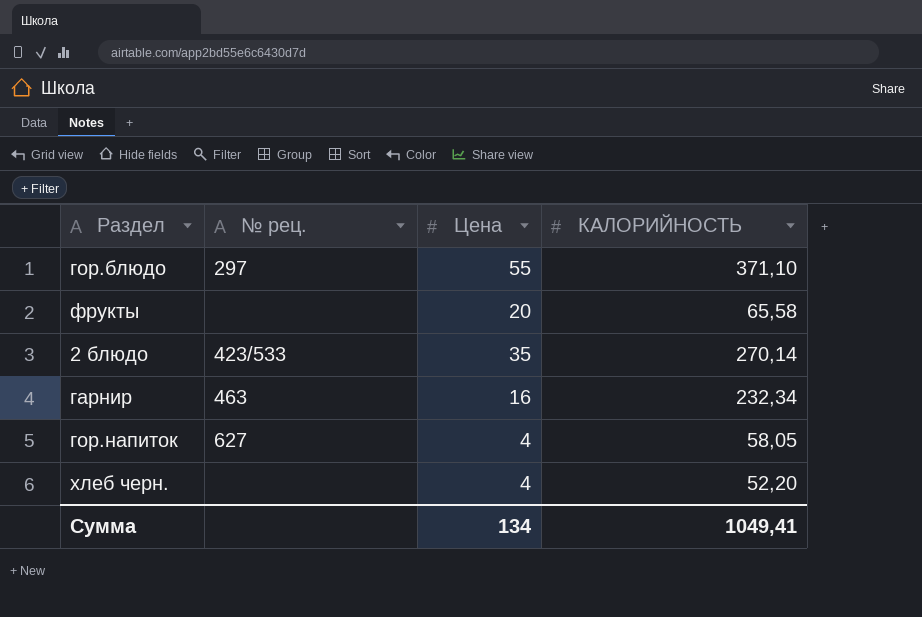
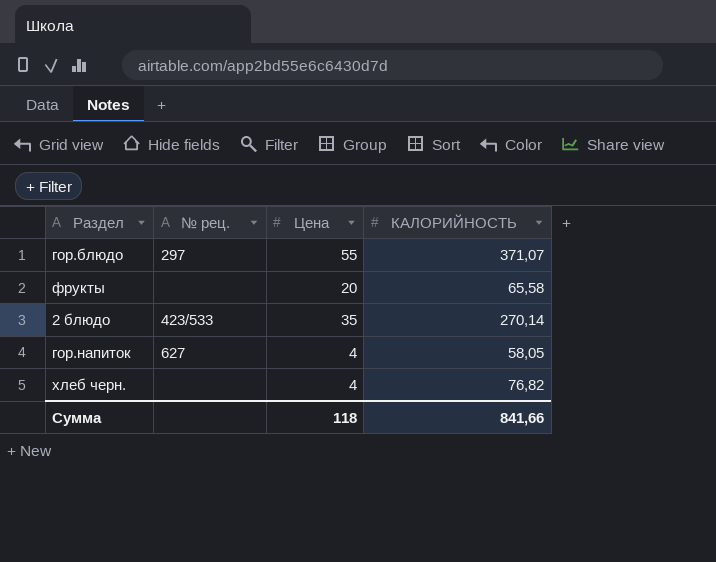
row гарнир: 463 | 16 | 232,34 -> none
гор.блюдо | КАЛОРИЙНОСТЬ: 371,10 -> 371,07
хлеб черн. | КАЛОРИЙНОСТЬ: 52,20 -> 76,82
Сумма | Цена: 134 -> 118
Сумма | КАЛОРИЙНОСТЬ: 1049,41 -> 841,66

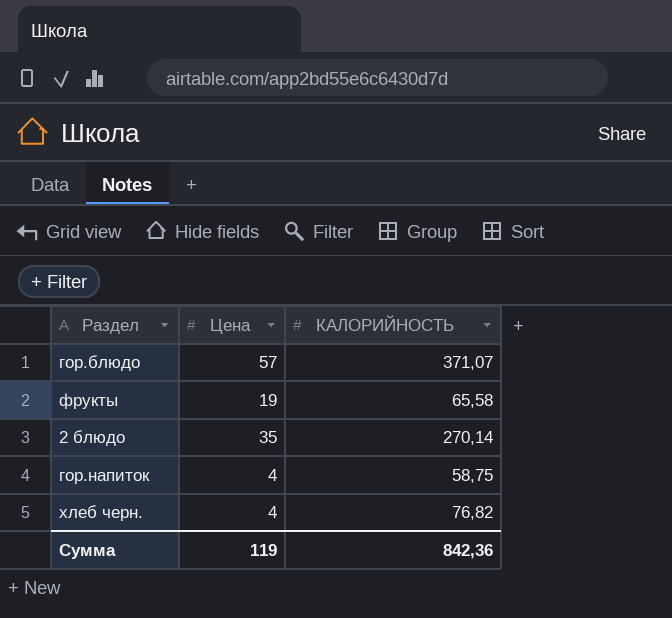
column № рец. | position: 2 -> none
гор.блюдо | Цена: 55 -> 57
фрукты | Цена: 20 -> 19
гор.напиток | КАЛОРИЙНОСТЬ: 58,05 -> 58,75
Сумма | Цена: 118 -> 119
Сумма | КАЛОРИЙНОСТЬ: 841,66 -> 842,36

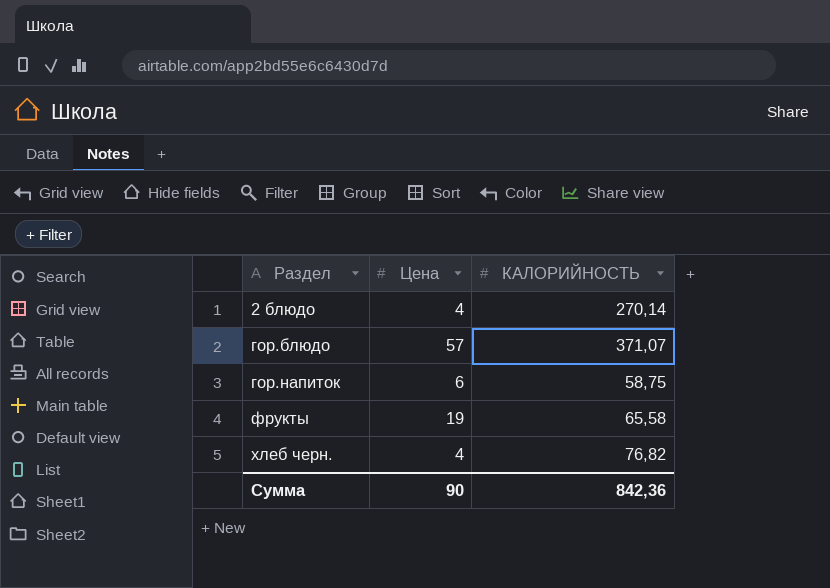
row order: none -> Раздел ascending
2 блюдо | Цена: 35 -> 4
гор.напиток | Цена: 4 -> 6
Сумма | Цена: 119 -> 90

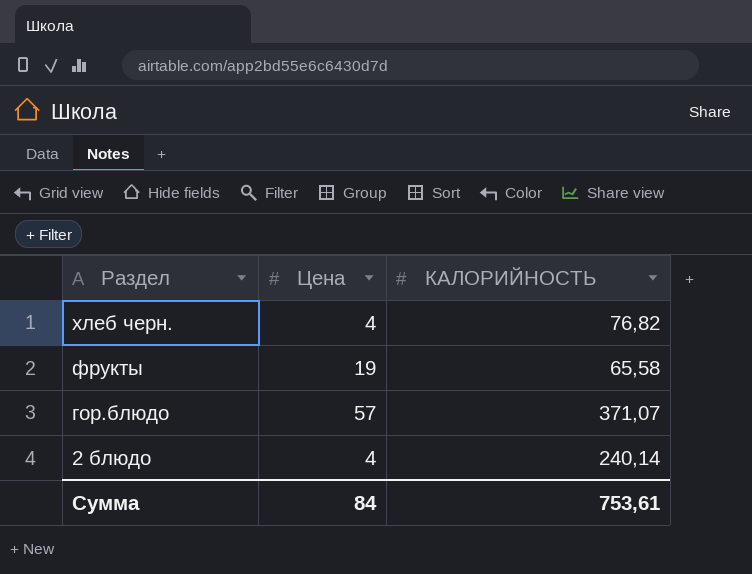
row order: Раздел ascending -> Раздел descending
row гор.напиток: 6 | 58,75 -> none
2 блюдо | КАЛОРИЙНОСТЬ: 270,14 -> 240,14
Сумма | Цена: 90 -> 84
Сумма | КАЛОРИЙНОСТЬ: 842,36 -> 753,61

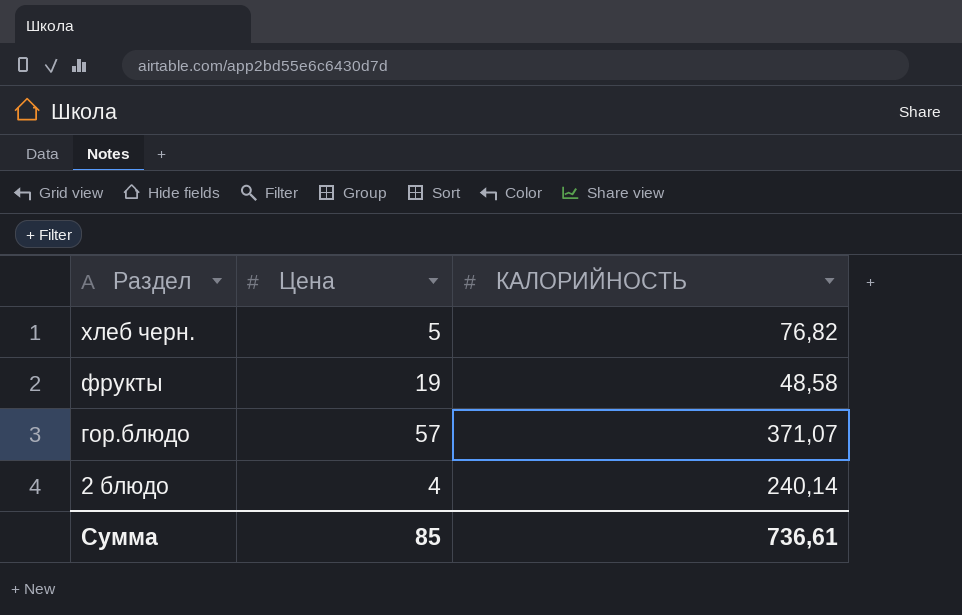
хлеб черн. | Цена: 4 -> 5
фрукты | КАЛОРИЙНОСТЬ: 65,58 -> 48,58
Сумма | Цена: 84 -> 85
Сумма | КАЛОРИЙНОСТЬ: 753,61 -> 736,61

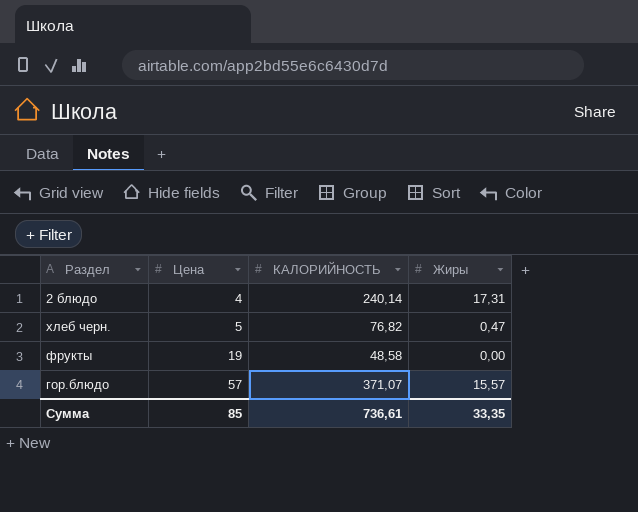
row order: Раздел descending -> Цена ascending
column Жиры | position: none -> 4

